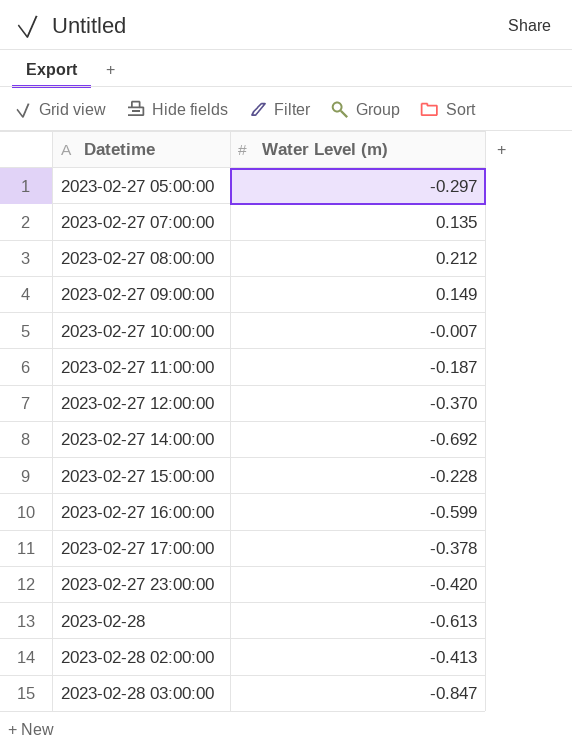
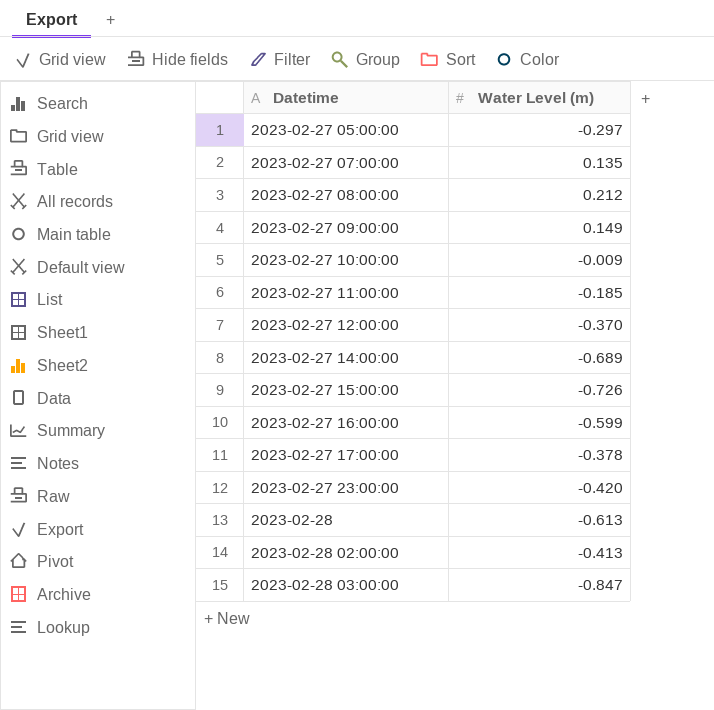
2023-02-27 10:00:00 | Water Level (m): -0.007 -> -0.009
2023-02-27 11:00:00 | Water Level (m): -0.187 -> -0.185
2023-02-27 14:00:00 | Water Level (m): -0.692 -> -0.689
2023-02-27 15:00:00 | Water Level (m): -0.228 -> -0.726

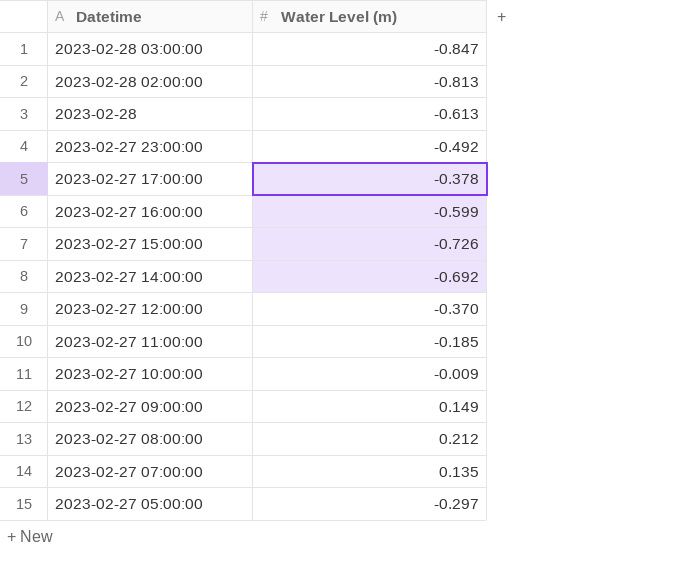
row order: Datetime ascending -> Datetime descending
2023-02-28 02:00:00 | Water Level (m): -0.413 -> -0.813
2023-02-27 23:00:00 | Water Level (m): -0.420 -> -0.492
2023-02-27 14:00:00 | Water Level (m): -0.689 -> -0.692

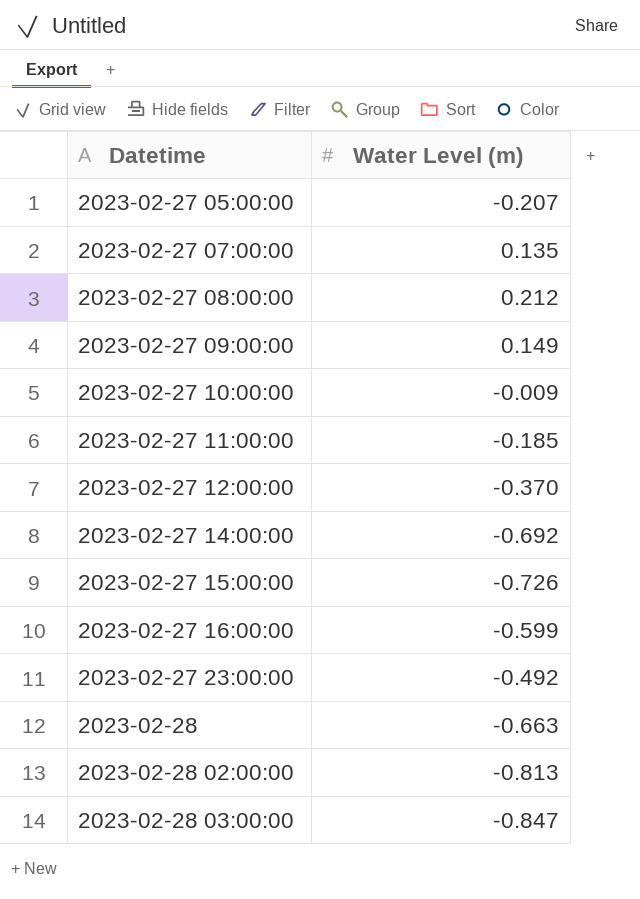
row order: Datetime descending -> Datetime ascending
row 2023-02-27 17:00:00: -0.378 -> none
2023-02-27 05:00:00 | Water Level (m): -0.297 -> -0.207
2023-02-28 | Water Level (m): -0.613 -> -0.663

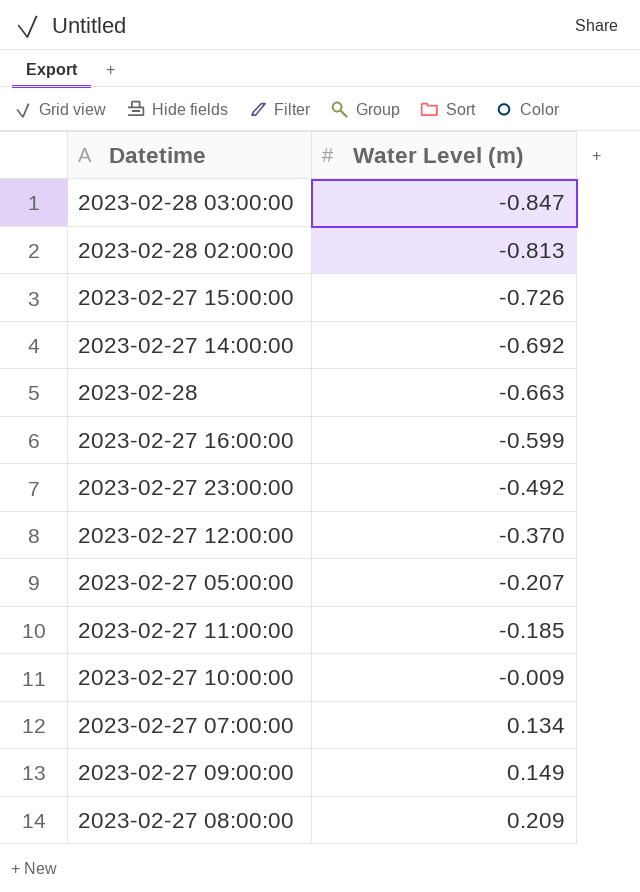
row order: Datetime ascending -> Water Level (m) ascending
2023-02-27 07:00:00 | Water Level (m): 0.135 -> 0.134
2023-02-27 08:00:00 | Water Level (m): 0.212 -> 0.209

